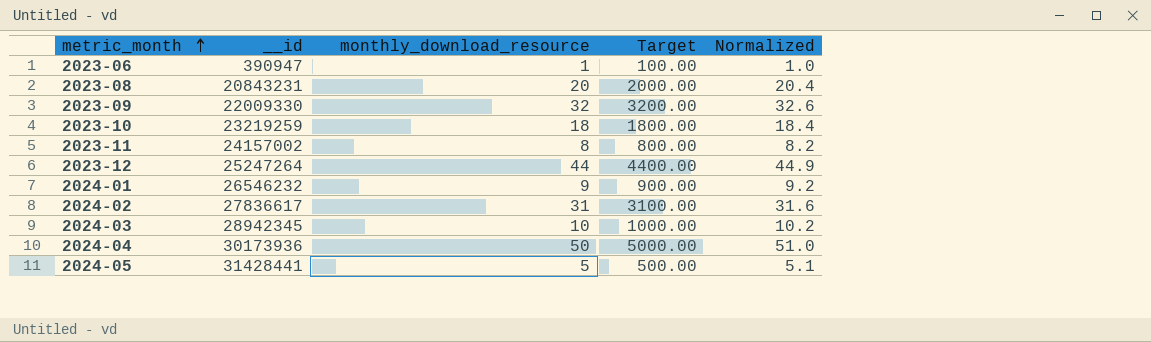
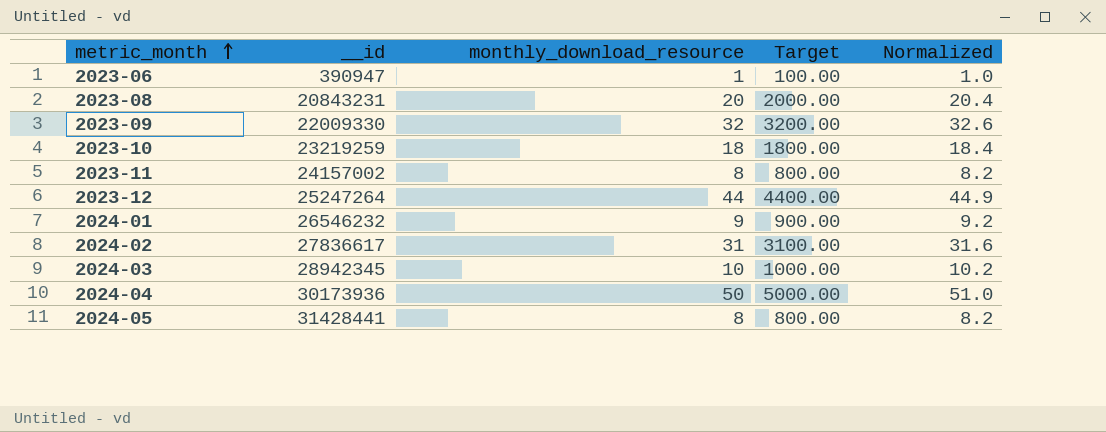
2024-05 | monthly_download_resource: 5 -> 8
2024-05 | Target: 500.00 -> 800.00
2024-05 | Normalized: 5.1 -> 8.2

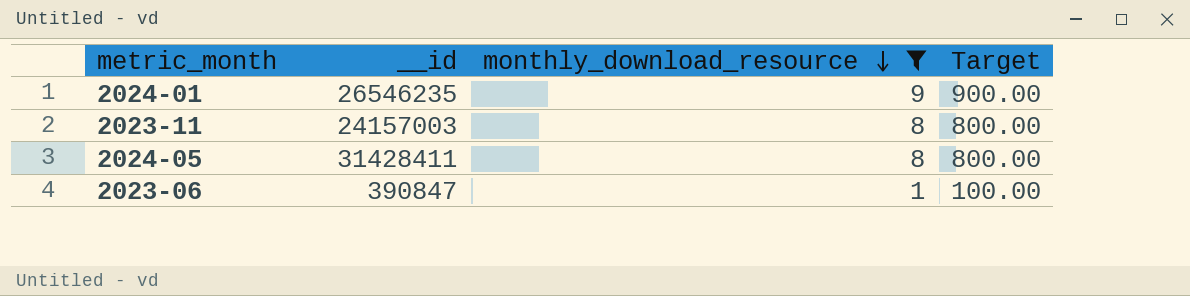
filter: none -> monthly_download_resource <= 9
row order: metric_month ascending -> monthly_download_resource descending
column Normalized | formula: [monthly_download_resource] * 1.02 -> none
2024-01 | __id: 26546232 -> 26546235
2023-11 | __id: 24157002 -> 24157003
2024-05 | __id: 31428441 -> 31428411
2023-06 | __id: 390947 -> 390847

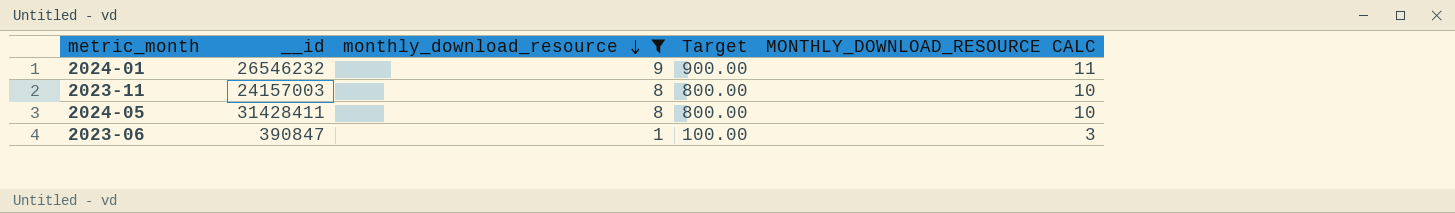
column MONTHLY_DOWNLOAD_RESOURCE CALC | formula: none -> [monthly_download_resource] + 2
2024-01 | __id: 26546235 -> 26546232

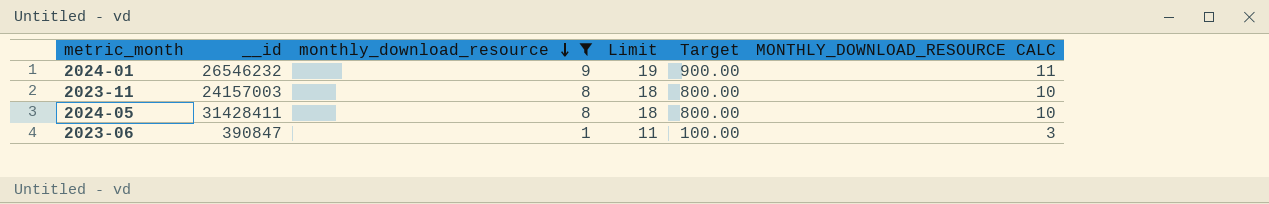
column Limit | formula: none -> [monthly_download_resource] + 10

